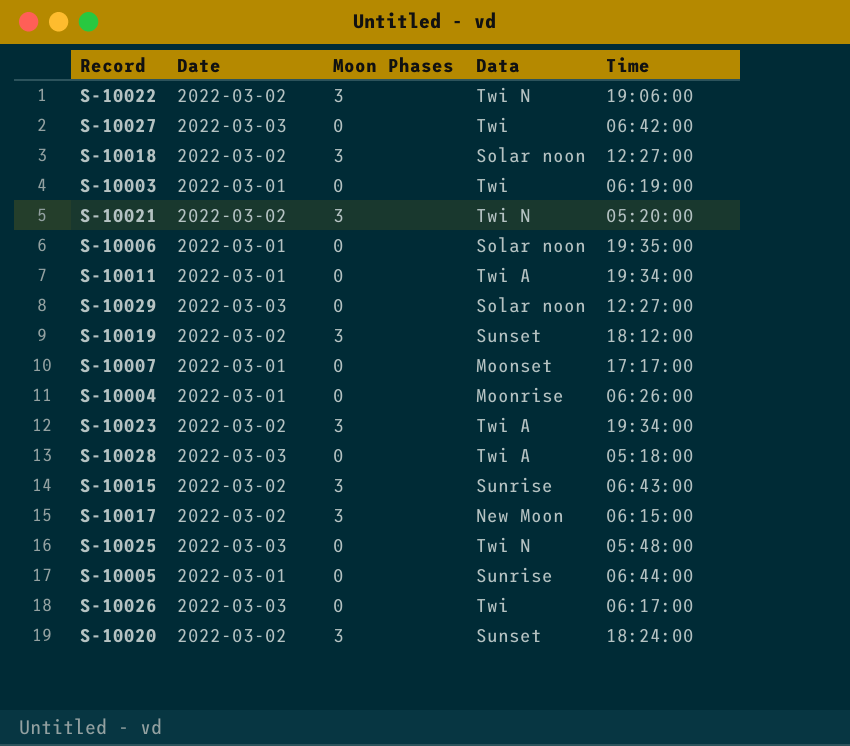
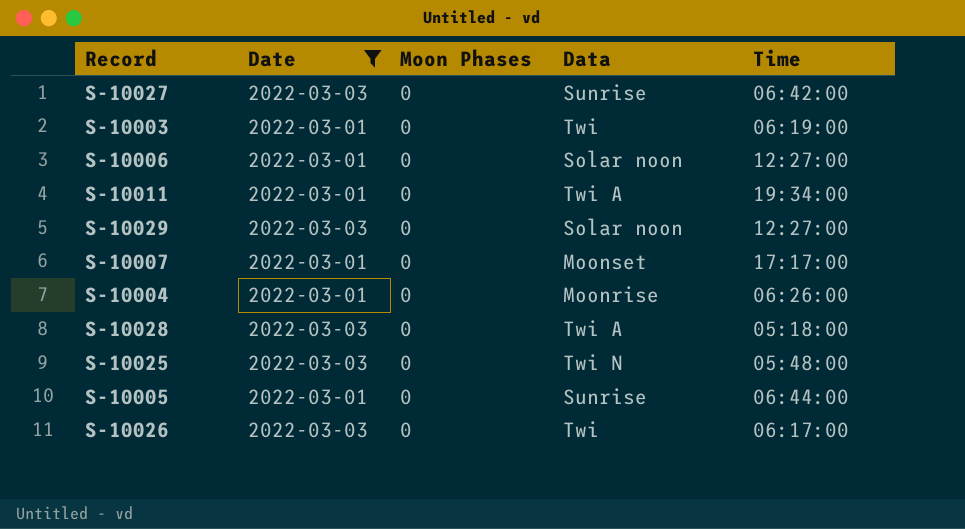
filter: none -> Date != 2022-03-02
S-10027 | Data: Twi -> Sunrise
S-10006 | Time: 19:35:00 -> 12:27:00

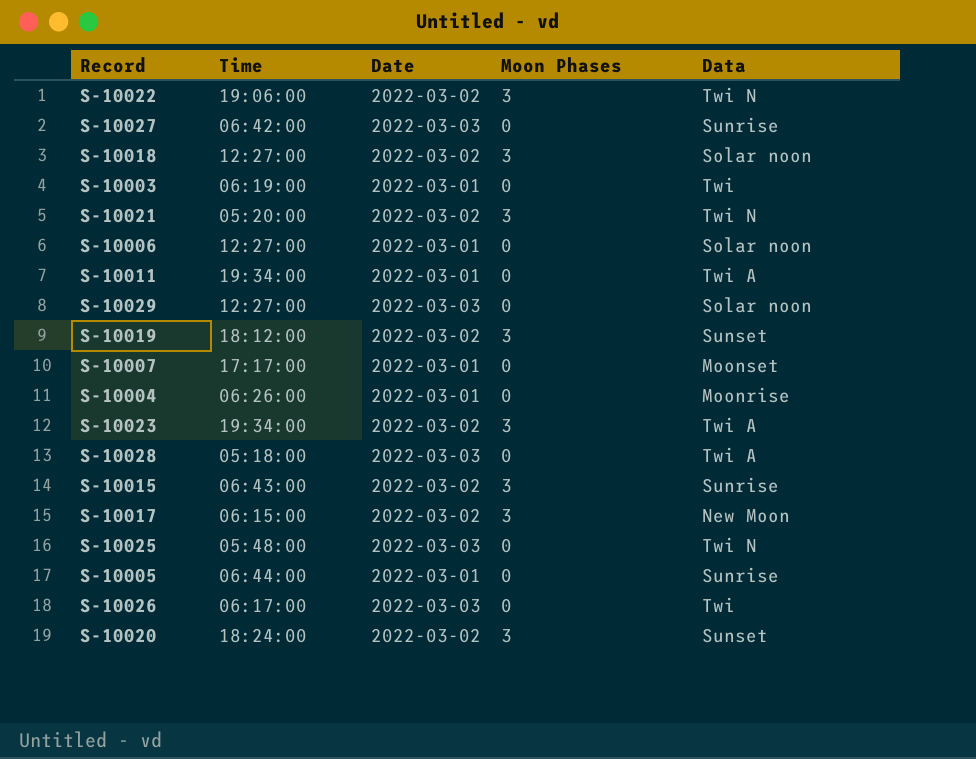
filter: Date != 2022-03-02 -> none
column Time | position: 5 -> 2

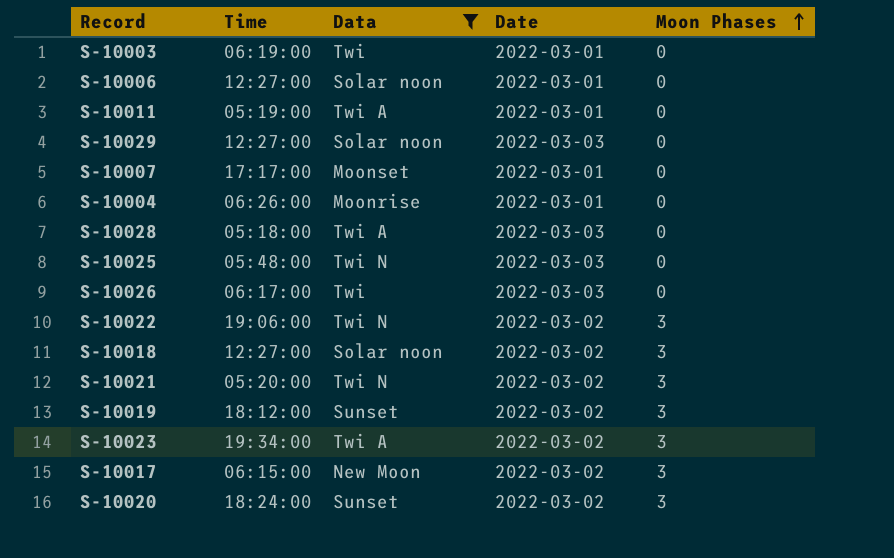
filter: none -> Data != Sunrise
row order: none -> Moon Phases ascending
column Data | position: 5 -> 3
S-10011 | Time: 19:34:00 -> 05:19:00

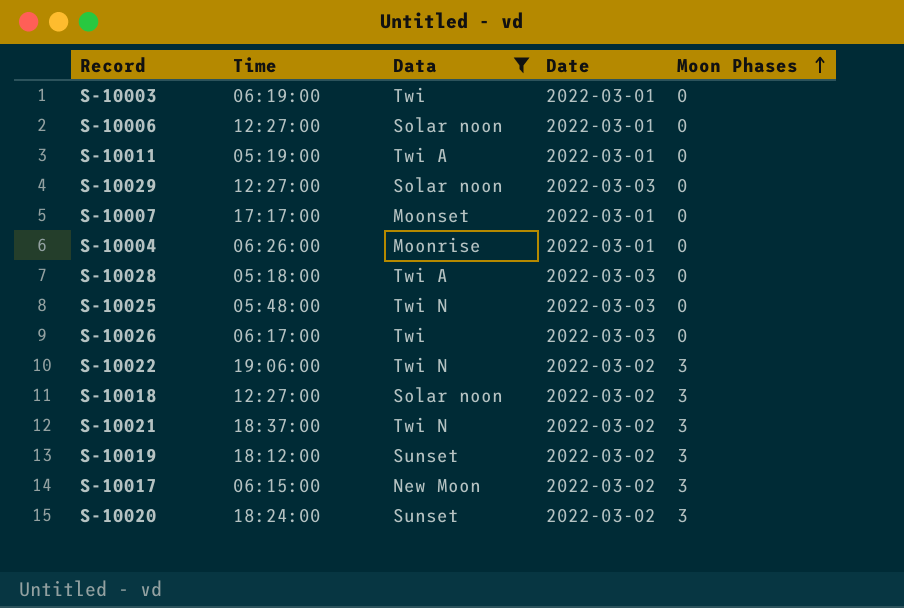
row S-10023: 19:34:00 | Twi A | 2022-03-02 | 3 -> none
S-10021 | Time: 05:20:00 -> 18:37:00

